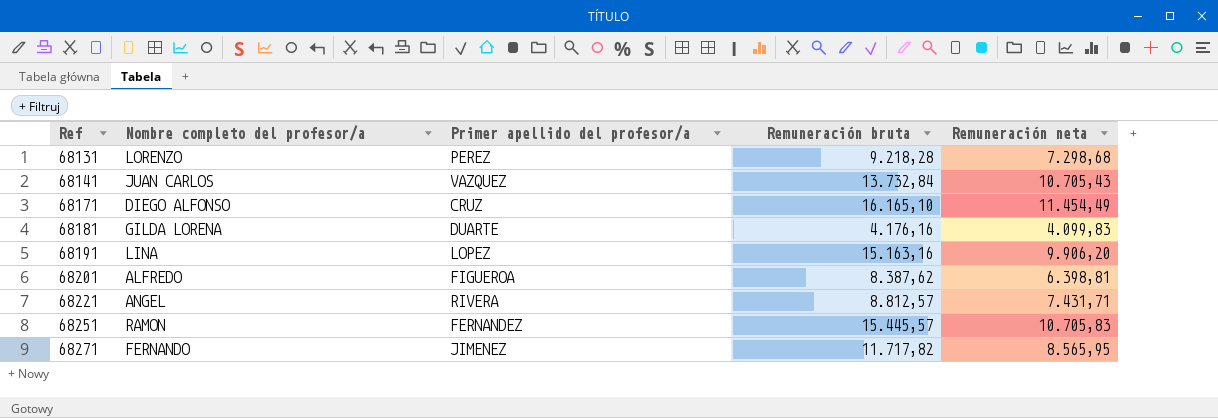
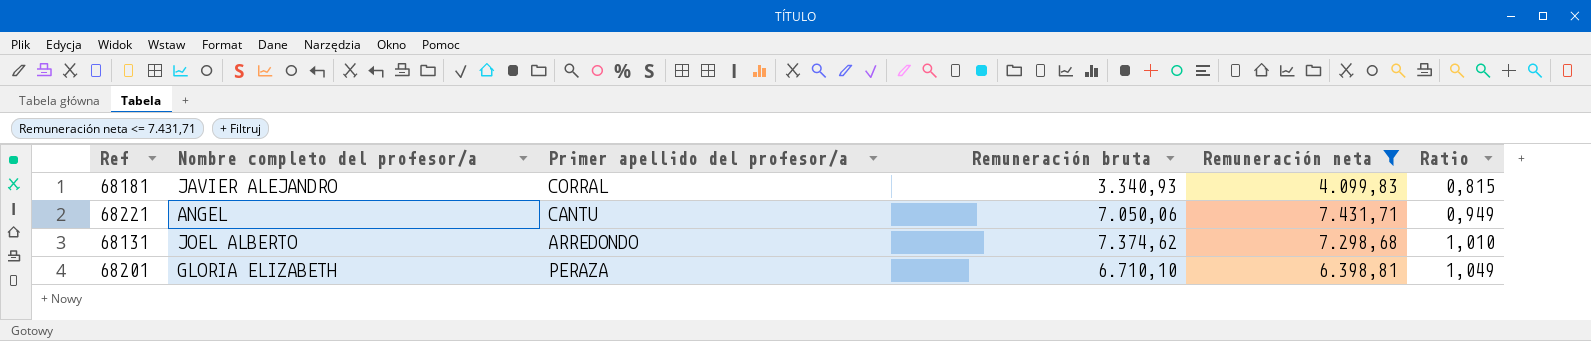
filter: none -> Remuneración neta <= 7.431,71
row order: Ref ascending -> Ratio ascending
column Ratio | formula: none -> [Remuneración bruta] / [Remuneración neta]
68181 | Nombre completo del profesor/a: GILDA LORENA -> JAVIER ALEJANDRO
68181 | Primer apellido del profesor/a: DUARTE -> CORRAL
68181 | Remuneración bruta: 4.176,16 -> 3.340,93
68221 | Primer apellido del profesor/a: RIVERA -> CANTU
68221 | Remuneración bruta: 8.812,57 -> 7.050,06
68131 | Nombre completo del profesor/a: LORENZO -> JOEL ALBERTO
68131 | Primer apellido del profesor/a: PEREZ -> ARREDONDO
68131 | Remuneración bruta: 9.218,28 -> 7.374,62
68201 | Nombre completo del profesor/a: ALFREDO -> GLORIA ELIZABETH
68201 | Primer apellido del profesor/a: FIGUEROA -> PERAZA
68201 | Remuneración bruta: 8.387,62 -> 6.710,10

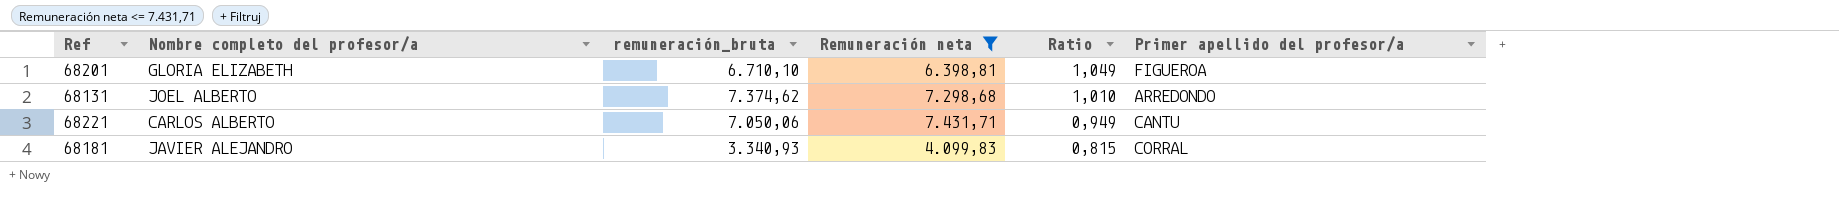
row order: Ratio ascending -> Ratio descending
column name: Remuneración bruta -> remuneración_bruta
column Primer apellido del profesor/a | position: 3 -> 6
68201 | Primer apellido del profesor/a: PERAZA -> FIGUEROA
68221 | Nombre completo del profesor/a: ANGEL -> CARLOS ALBERTO

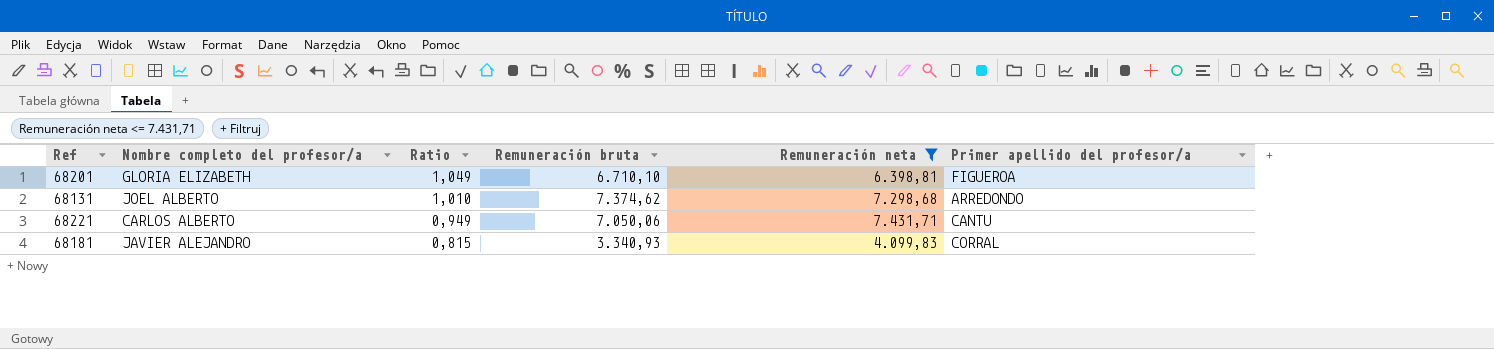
column Ratio | position: 5 -> 3
column name: remuneración_bruta -> Remuneración bruta

